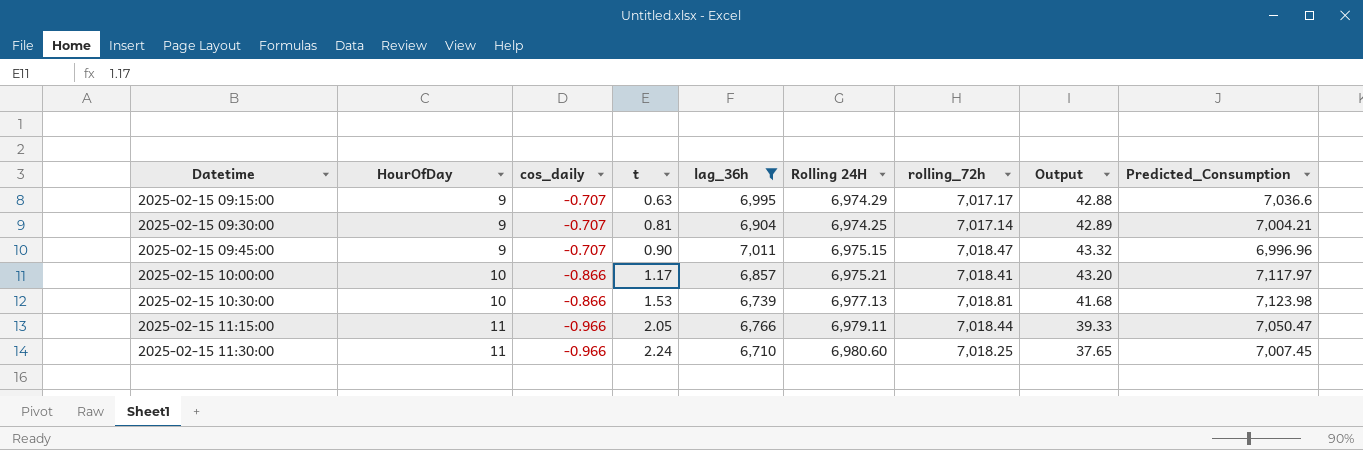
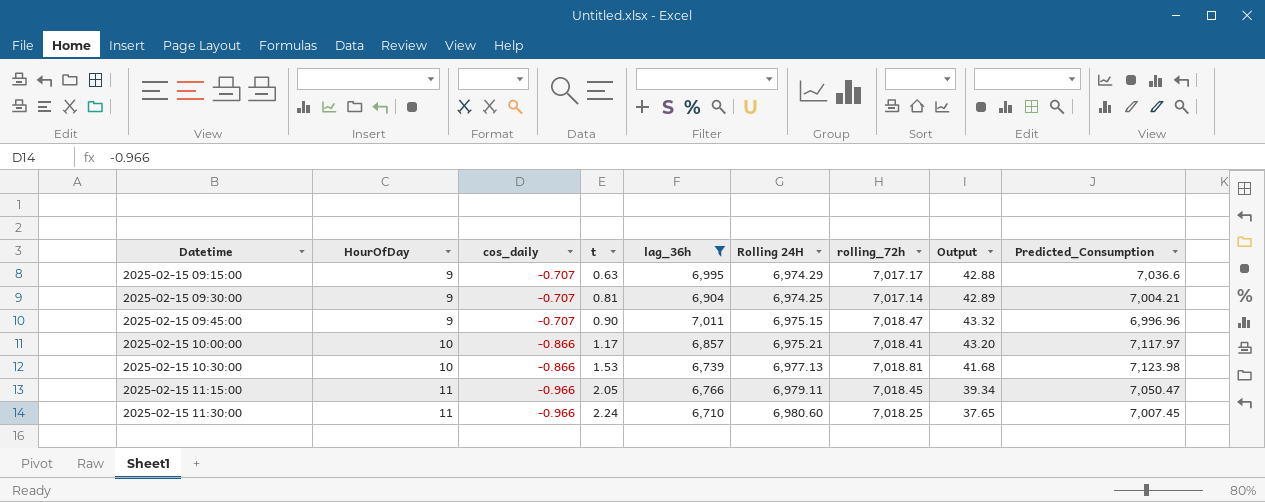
2025-02-15 11:15:00 | rolling_72h: 7,018.44 -> 7,018.45
2025-02-15 11:15:00 | Output: 39.33 -> 39.34

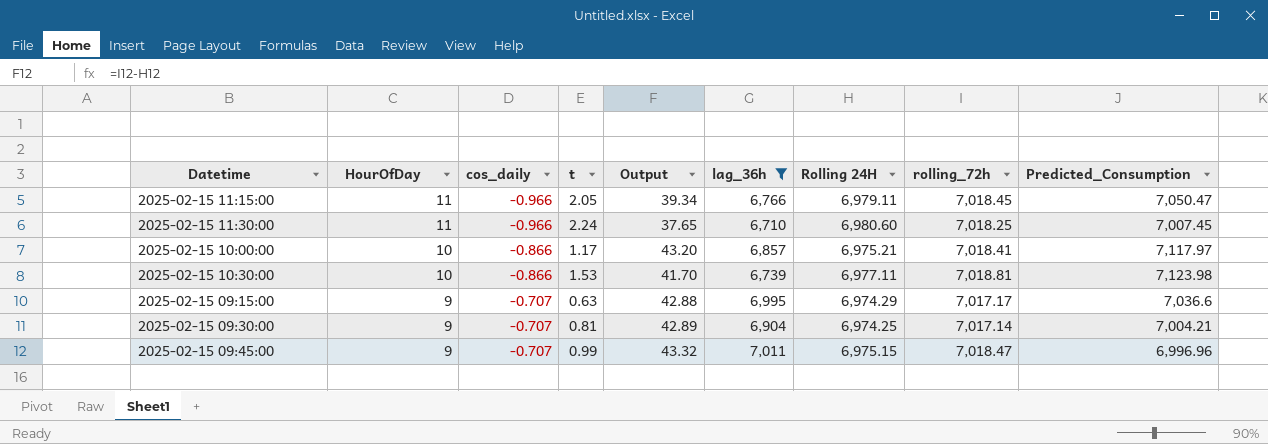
row order: Datetime ascending -> HourOfDay descending
column Output | position: 8 -> 5
2025-02-15 10:30:00 | Output: 41.68 -> 41.70
2025-02-15 10:30:00 | Rolling 24H: 6,977.13 -> 6,977.11
2025-02-15 09:45:00 | t: 0.90 -> 0.99

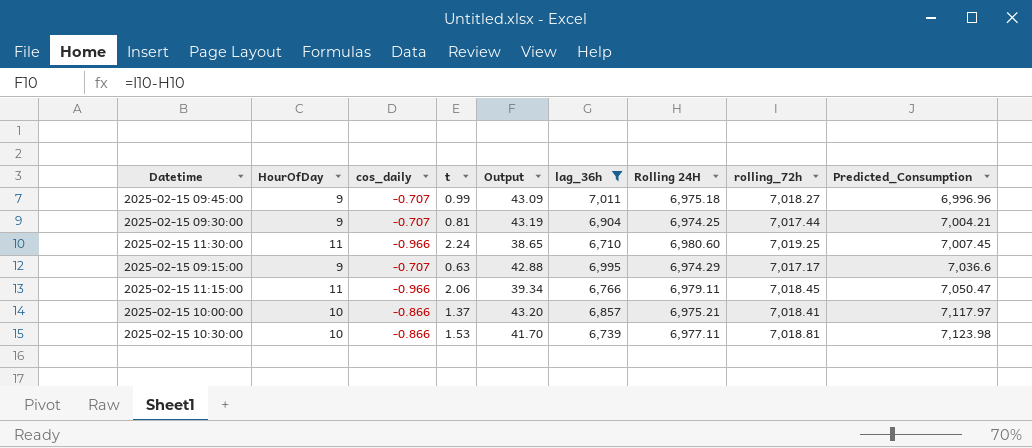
row order: HourOfDay descending -> Predicted_Consumption ascending
2025-02-15 09:45:00 | Output: 43.32 -> 43.09
2025-02-15 09:45:00 | Rolling 24H: 6,975.15 -> 6,975.18
2025-02-15 09:45:00 | rolling_72h: 7,018.47 -> 7,018.27
2025-02-15 09:30:00 | Output: 42.89 -> 43.19
2025-02-15 09:30:00 | rolling_72h: 7,017.14 -> 7,017.44
2025-02-15 11:30:00 | Output: 37.65 -> 38.65
2025-02-15 11:30:00 | rolling_72h: 7,018.25 -> 7,019.25
2025-02-15 11:15:00 | t: 2.05 -> 2.06
2025-02-15 10:00:00 | t: 1.17 -> 1.37

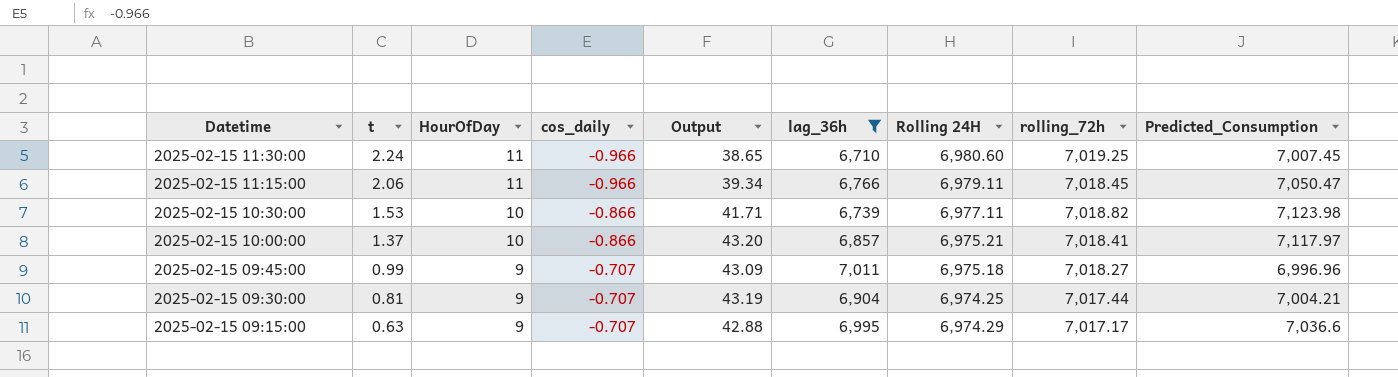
row order: Predicted_Consumption ascending -> Datetime descending
column t | position: 4 -> 2
2025-02-15 10:30:00 | Output: 41.70 -> 41.71
2025-02-15 10:30:00 | rolling_72h: 7,018.81 -> 7,018.82

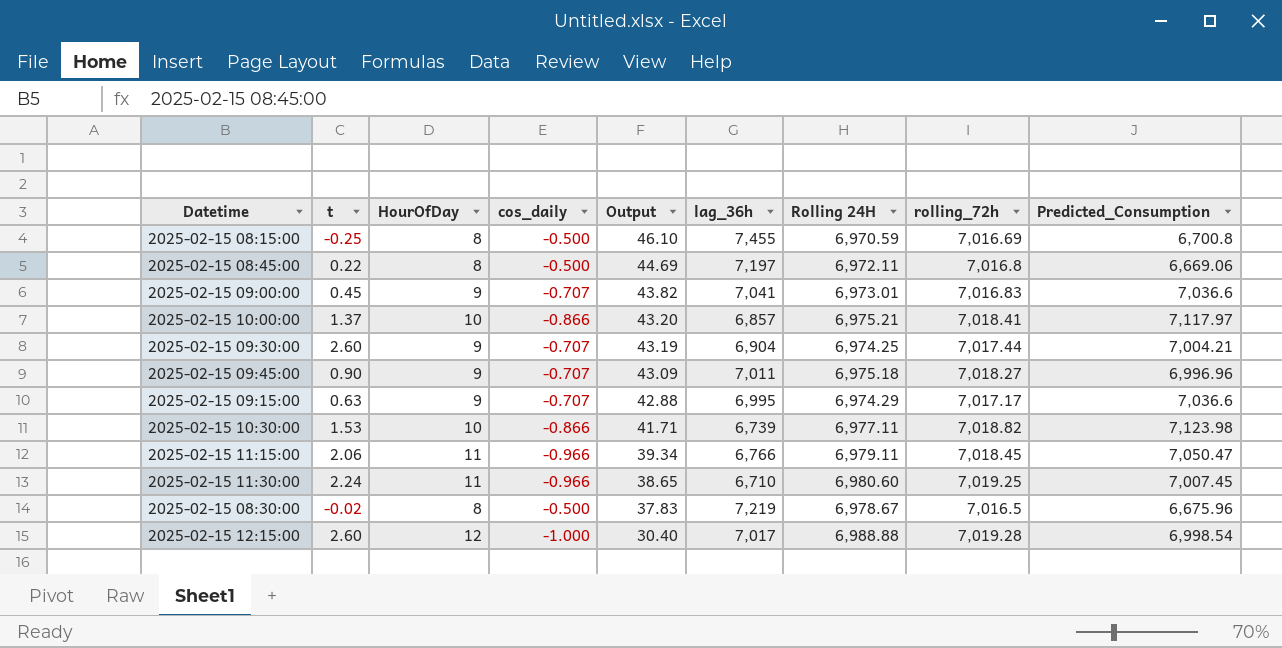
filter: lag_36h <= 7,011 -> none
row order: Datetime descending -> Output descending
2025-02-15 09:30:00 | t: 0.81 -> 2.60
2025-02-15 09:45:00 | t: 0.99 -> 0.90

